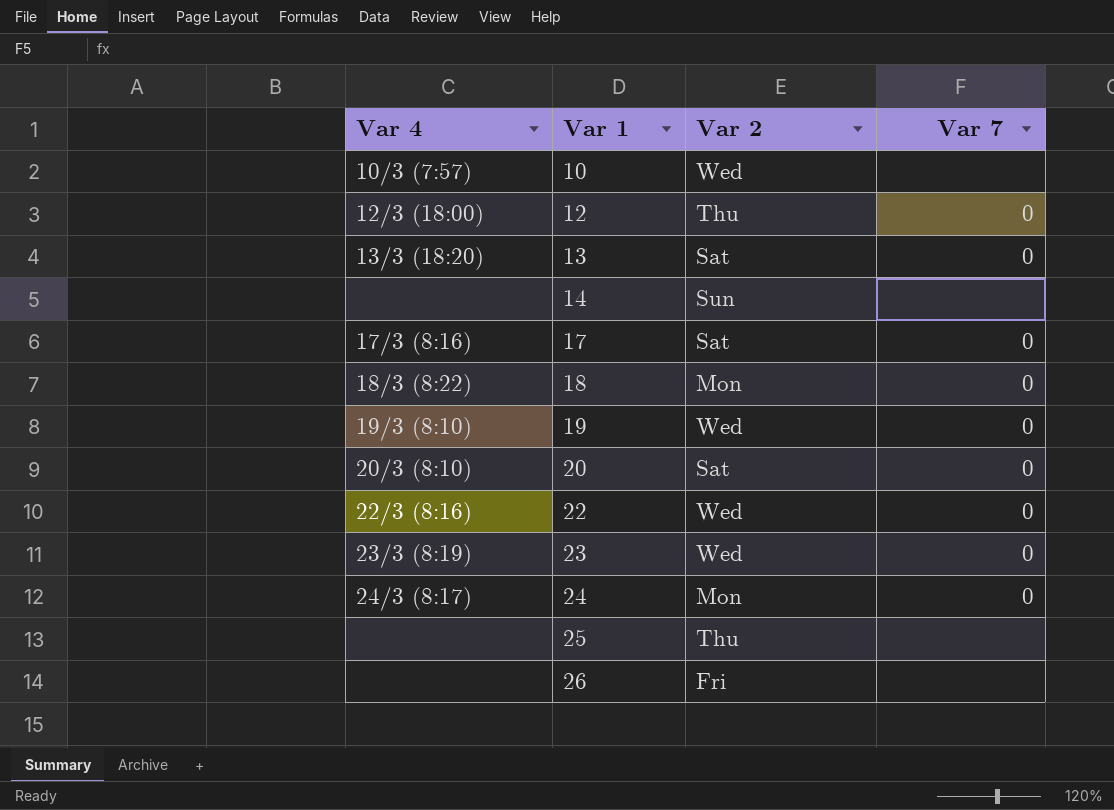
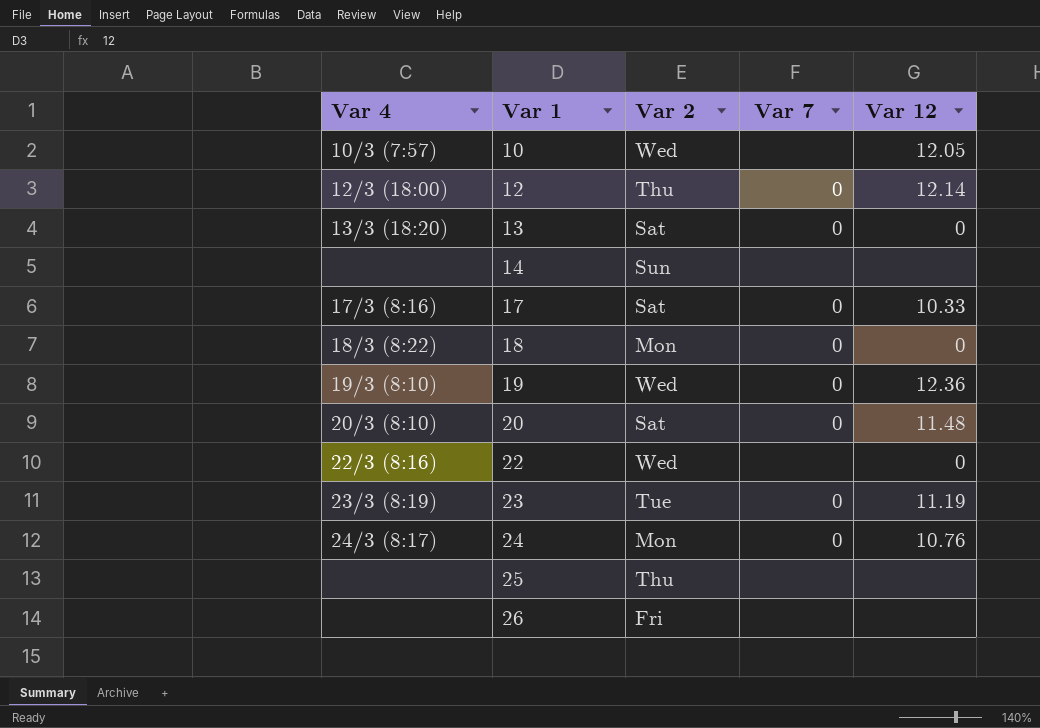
column Var 12 | position: none -> 5
22 | Var 7: 0 -> none
23 | Var 2: Wed -> Tue

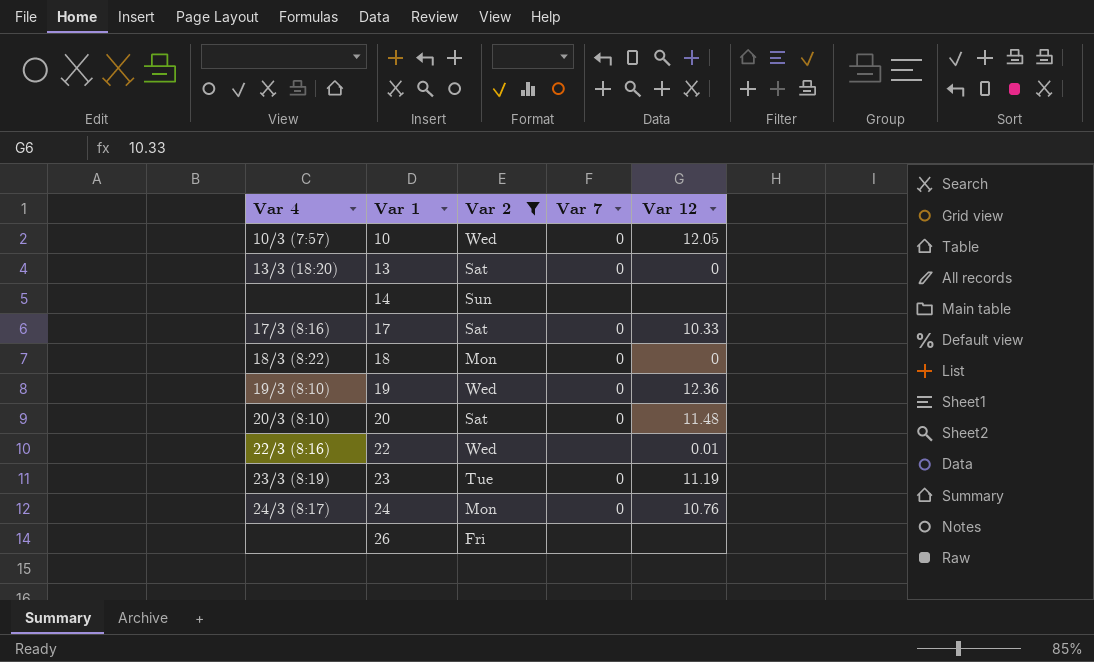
filter: none -> Var 2 != Thu
10 | Var 7: none -> 0
22 | Var 12: 0 -> 0.01

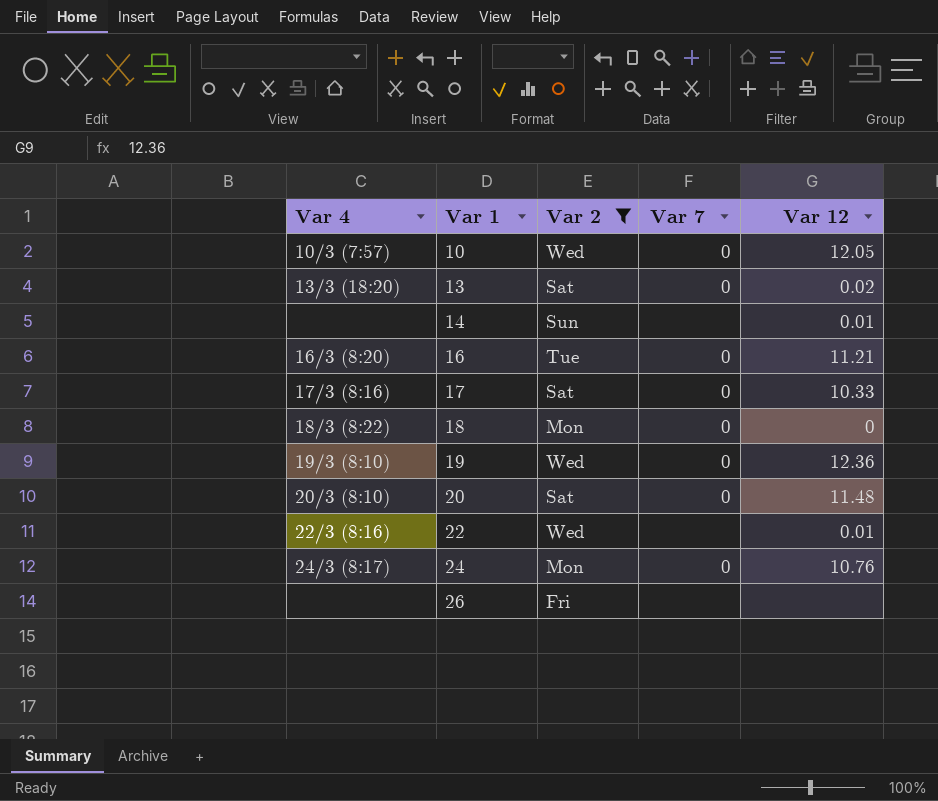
row 23: 23/3 (8:19) | Tue | 0 | 11.19 -> none
13 | Var 12: 0 -> 0.02
14 | Var 12: none -> 0.01
row 16: none -> 16/3 (8:20) | Tue | 0 | 11.21

